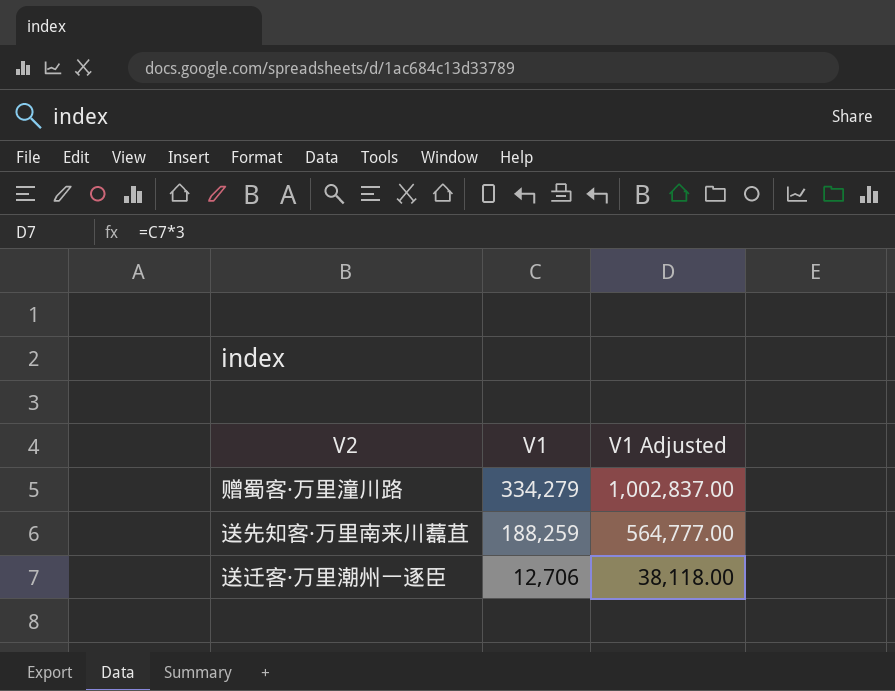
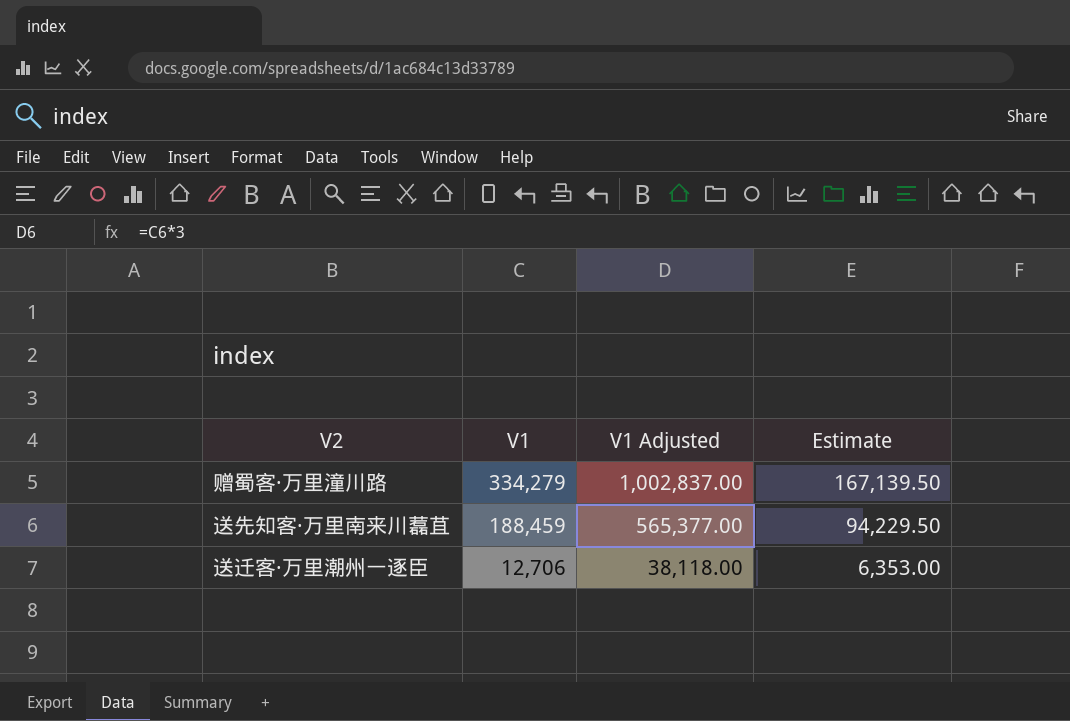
column Estimate | formula: none -> [V1] * 0.5
送先知客·万里南来川藞苴 | V1: 188,259 -> 188,459
送先知客·万里南来川藞苴 | V1 Adjusted: 564,777.00 -> 565,377.00

